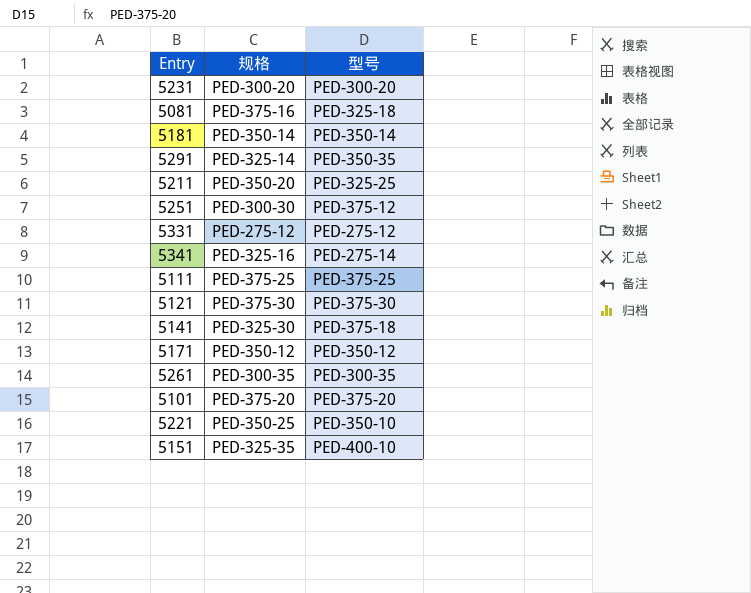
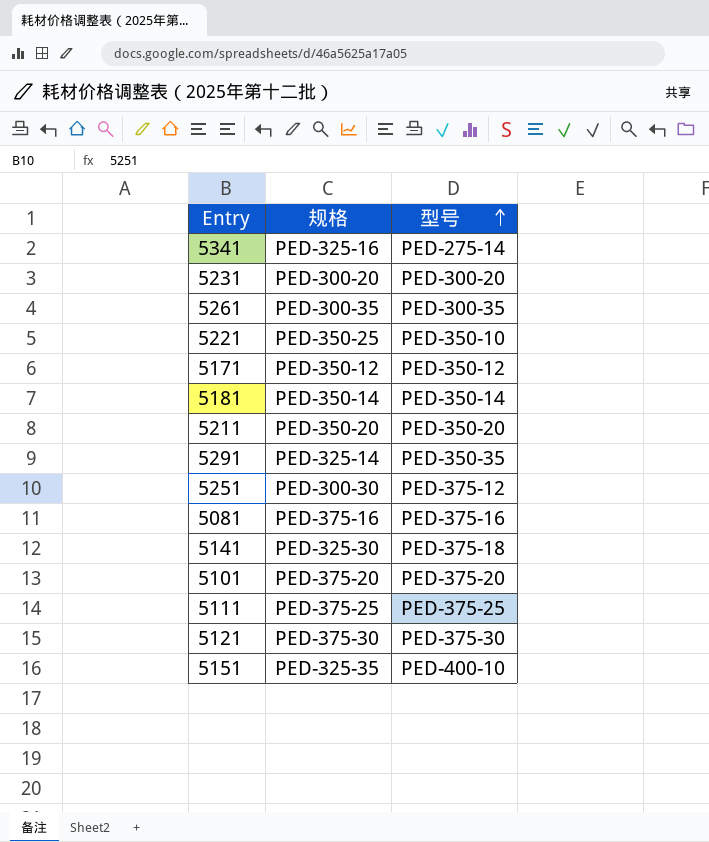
row order: none -> 型号 ascending
row 5331: PED-275-12 | PED-275-12 -> none
5211 | 型号: PED-325-25 -> PED-350-20
5081 | 型号: PED-325-18 -> PED-375-16

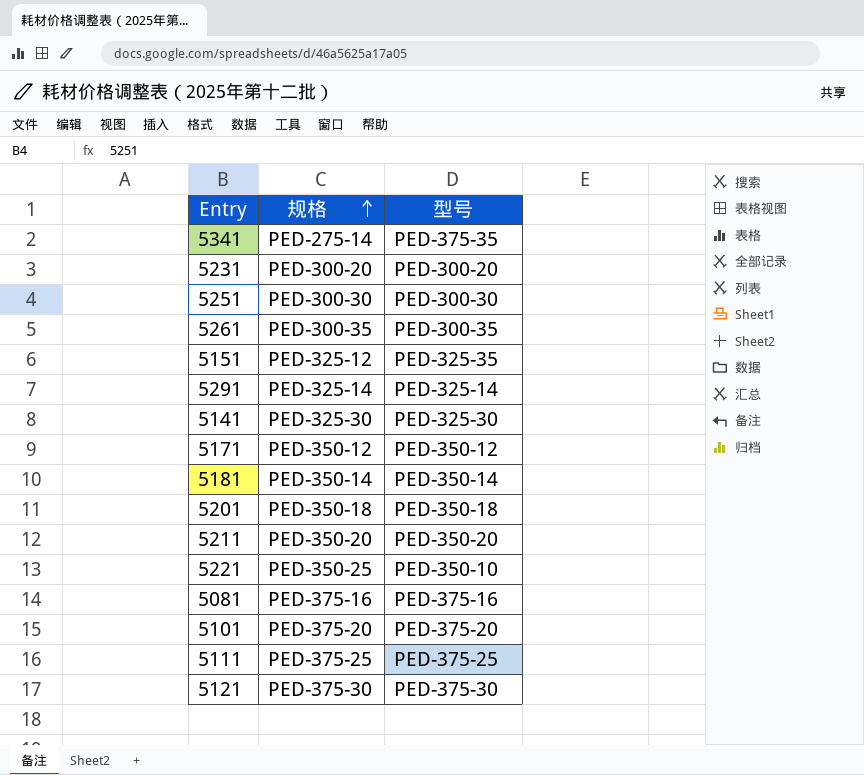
row order: 型号 ascending -> 规格 ascending
5341 | 规格: PED-325-16 -> PED-275-14
5341 | 型号: PED-275-14 -> PED-375-35
5251 | 型号: PED-375-12 -> PED-300-30
5151 | 规格: PED-325-35 -> PED-325-12
5151 | 型号: PED-400-10 -> PED-325-35
5291 | 型号: PED-350-35 -> PED-325-14
5141 | 型号: PED-375-18 -> PED-325-30
row 5201: none -> PED-350-18 | PED-350-18

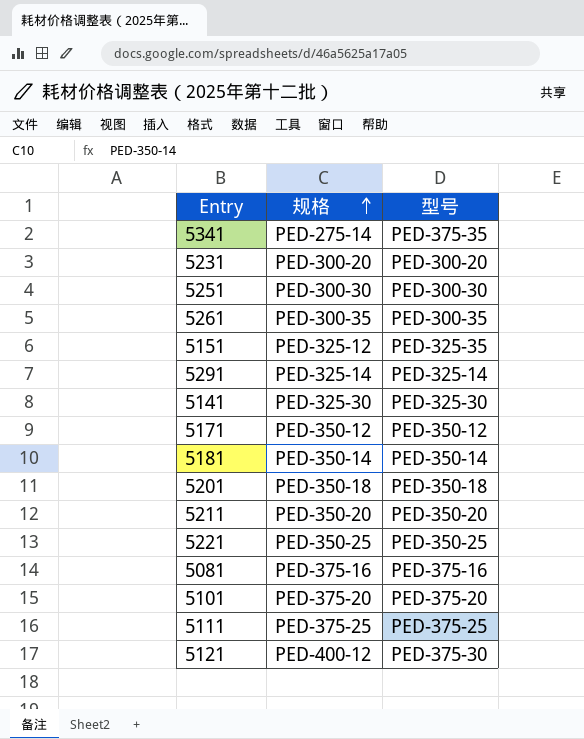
5221 | 型号: PED-350-10 -> PED-350-25
5121 | 规格: PED-375-30 -> PED-400-12

